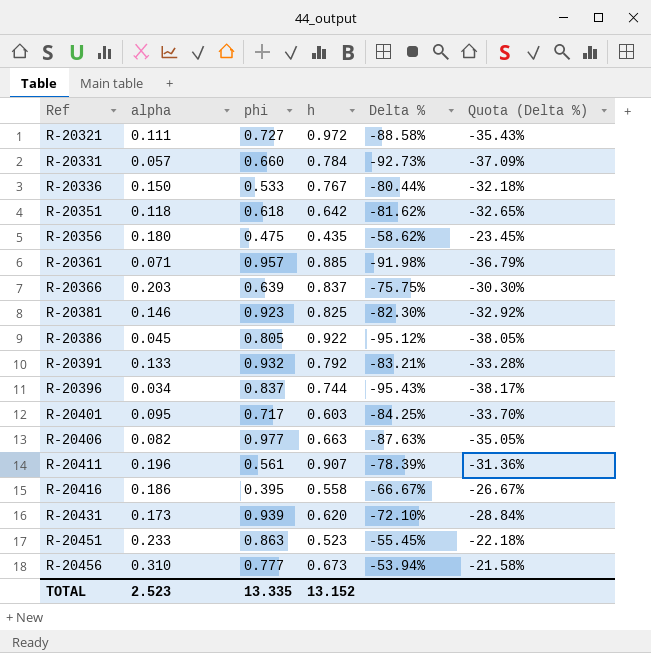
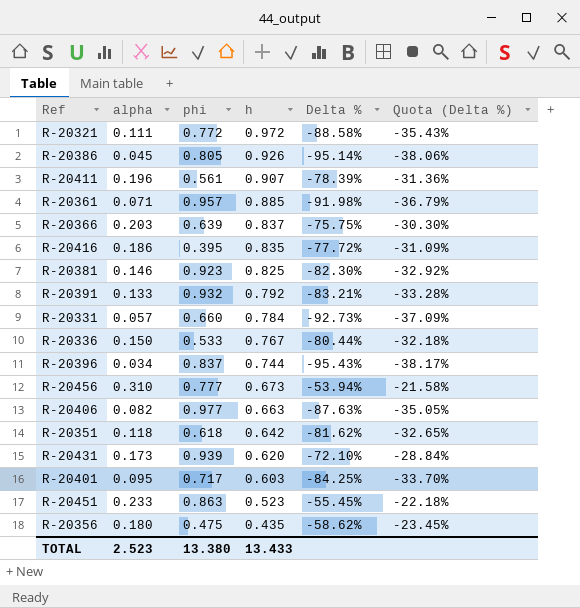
row order: Ref ascending -> h descending
R-20321 | phi: 0.727 -> 0.772
R-20386 | h: 0.922 -> 0.926
R-20386 | Delta %: -95.12% -> -95.14%
R-20386 | Quota (Delta %): -38.05% -> -38.06%
R-20416 | h: 0.558 -> 0.835
R-20416 | Delta %: -66.67% -> -77.72%
R-20416 | Quota (Delta %): -26.67% -> -31.09%
TOTAL | phi: 13.335 -> 13.380
TOTAL | h: 13.152 -> 13.433

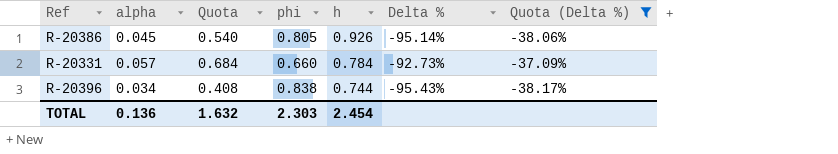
filter: none -> Quota (Delta %) <= -37.09%
column Quota | formula: none -> [alpha] * 12
R-20396 | phi: 0.837 -> 0.838
TOTAL | alpha: 2.523 -> 0.136
TOTAL | phi: 13.380 -> 2.303
TOTAL | h: 13.433 -> 2.454

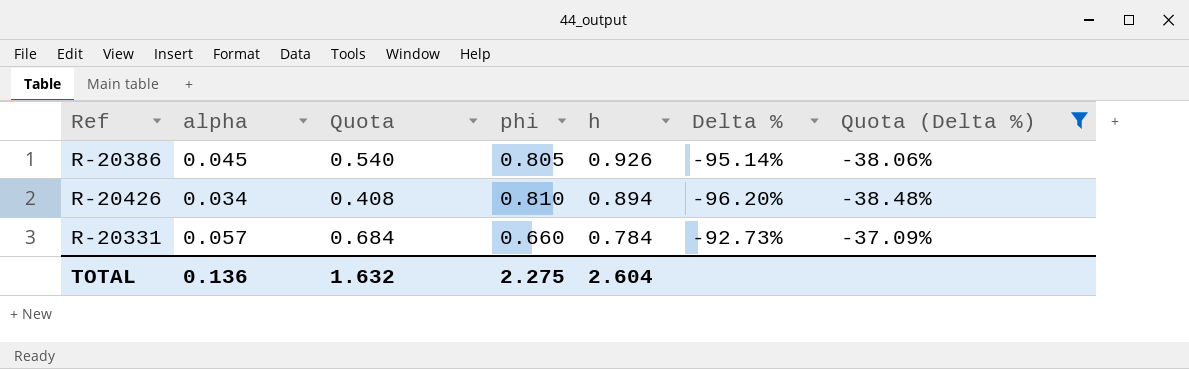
row R-20396: 0.034 | 0.408 | 0.838 | 0.744 | -95.43% | -38.17% -> none
row R-20426: none -> 0.034 | 0.408 | 0.810 | 0.894 | -96.20% | -38.48%
TOTAL | phi: 2.303 -> 2.275
TOTAL | h: 2.454 -> 2.604

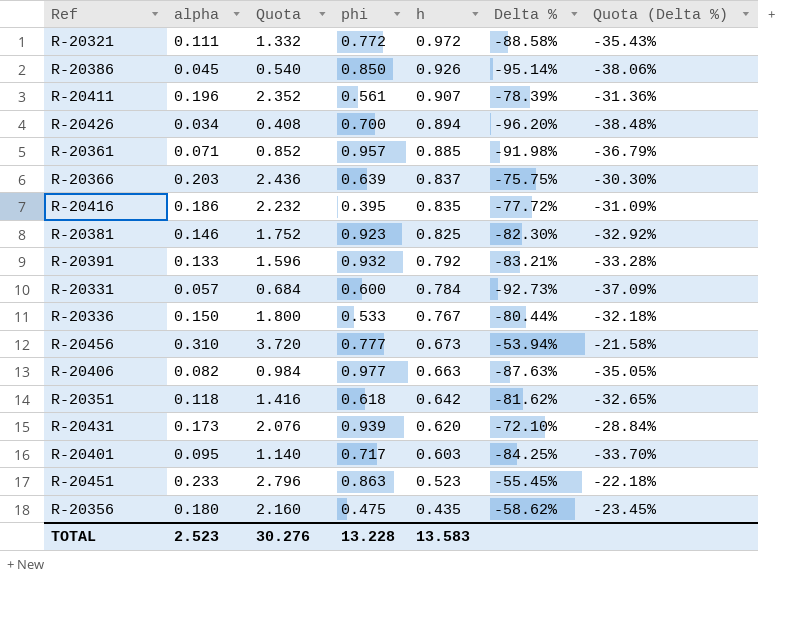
filter: Quota (Delta %) <= -37.09% -> none
R-20386 | phi: 0.805 -> 0.850
R-20426 | phi: 0.810 -> 0.700
R-20331 | phi: 0.660 -> 0.600
TOTAL | alpha: 0.136 -> 2.523
TOTAL | Quota: 1.632 -> 30.276
TOTAL | phi: 2.275 -> 13.228
TOTAL | h: 2.604 -> 13.583

